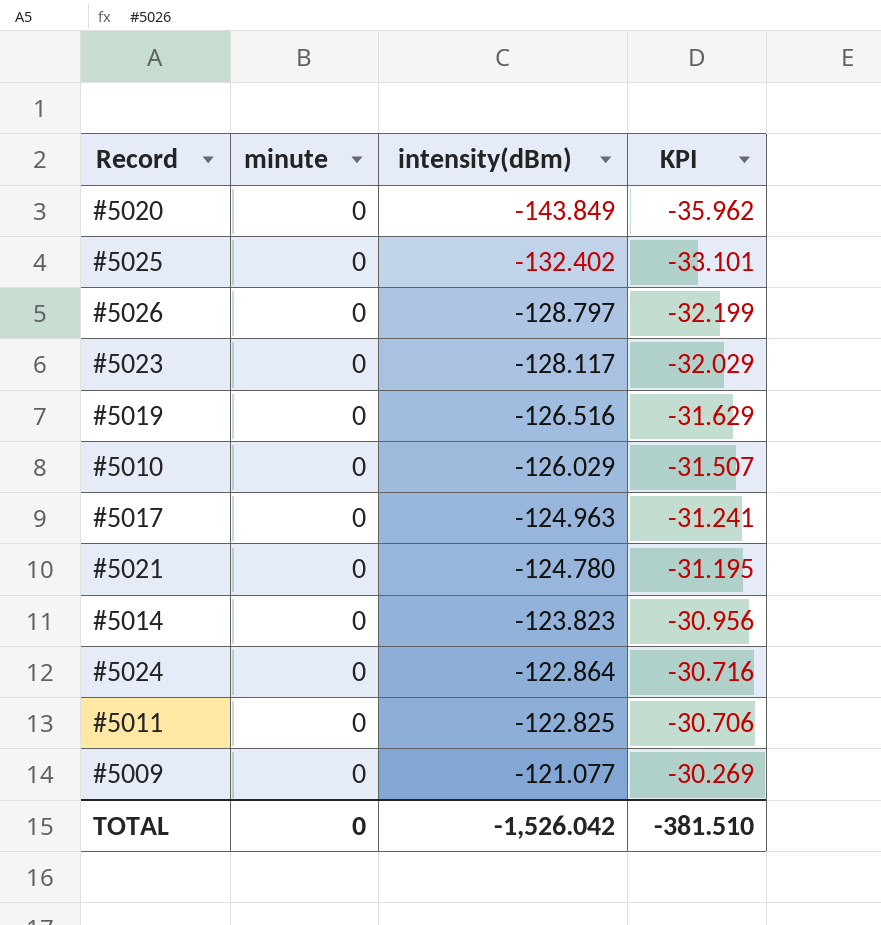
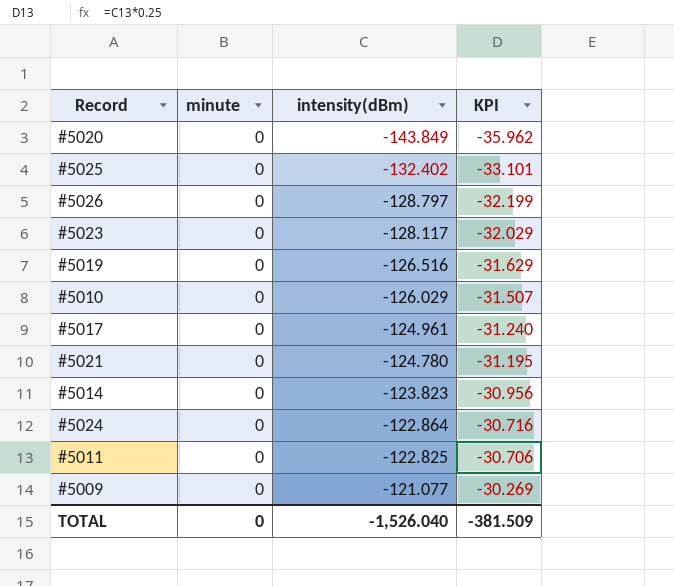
#5017 | intensity(dBm): -124.963 -> -124.961
#5017 | KPI: -31.241 -> -31.240
TOTAL | intensity(dBm): -1,526.042 -> -1,526.040
TOTAL | KPI: -381.510 -> -381.509

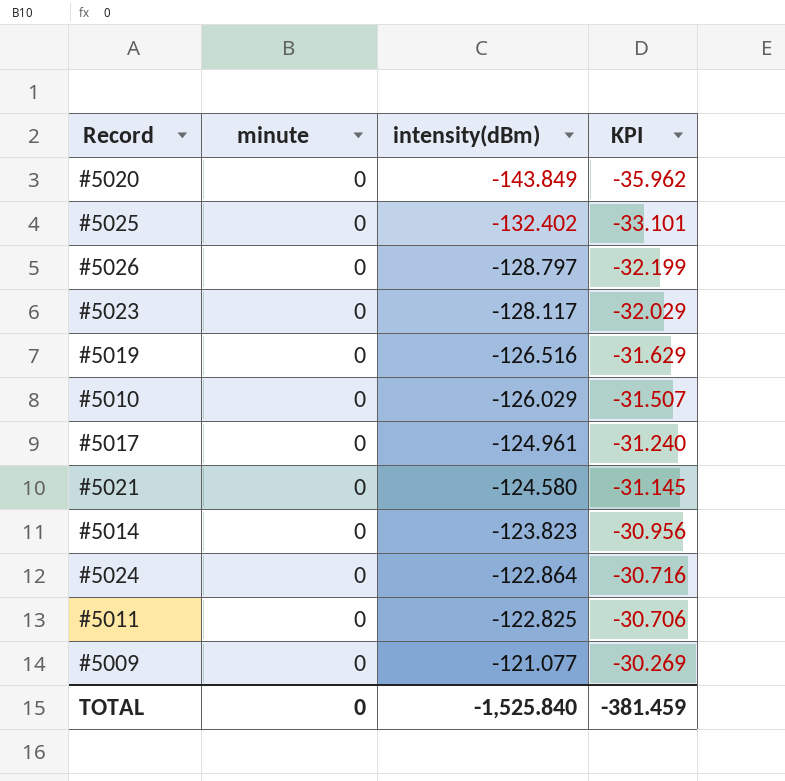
#5021 | intensity(dBm): -124.780 -> -124.580
#5021 | KPI: -31.195 -> -31.145
TOTAL | intensity(dBm): -1,526.040 -> -1,525.840
TOTAL | KPI: -381.509 -> -381.459

